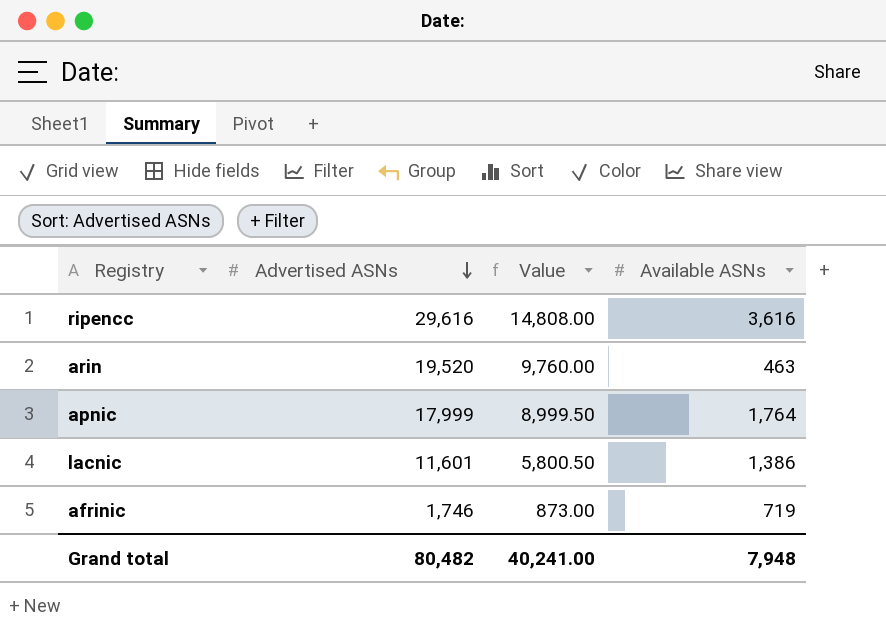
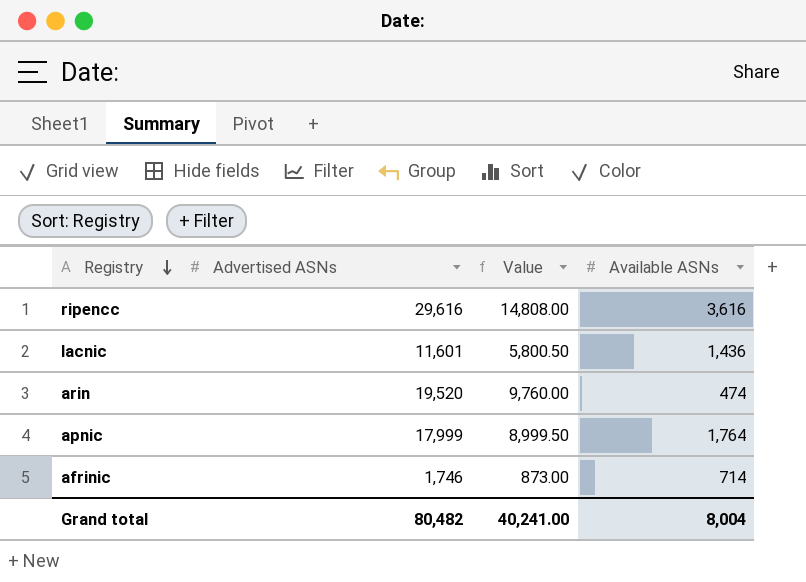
row order: Advertised ASNs descending -> Registry descending
lacnic | Available ASNs: 1,386 -> 1,436
arin | Available ASNs: 463 -> 474
afrinic | Available ASNs: 719 -> 714
Grand total | Available ASNs: 7,948 -> 8,004

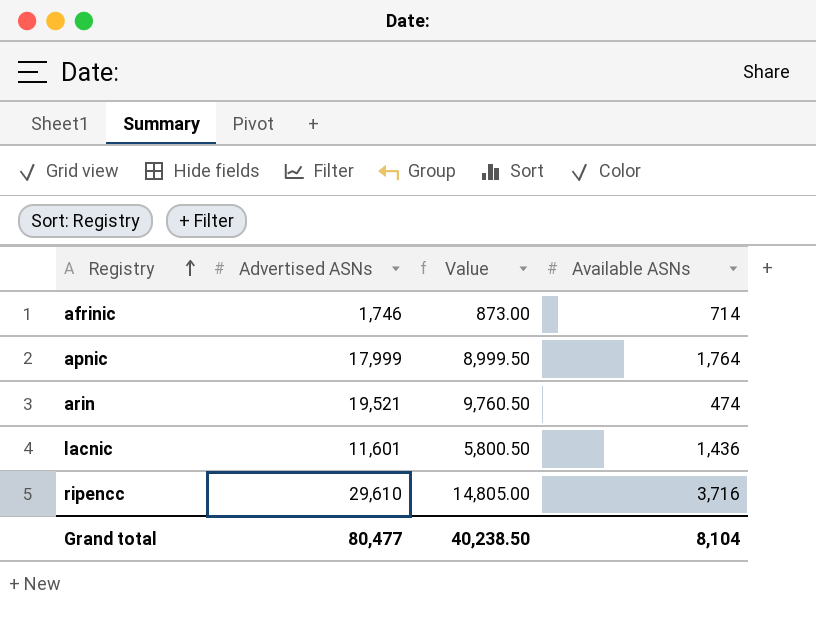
row order: Registry descending -> Registry ascending
arin | Advertised ASNs: 19,520 -> 19,521
arin | Value: 9,760.00 -> 9,760.50
ripencc | Advertised ASNs: 29,616 -> 29,610
ripencc | Value: 14,808.00 -> 14,805.00
ripencc | Available ASNs: 3,616 -> 3,716
Grand total | Advertised ASNs: 80,482 -> 80,477
Grand total | Value: 40,241.00 -> 40,238.50
Grand total | Available ASNs: 8,004 -> 8,104

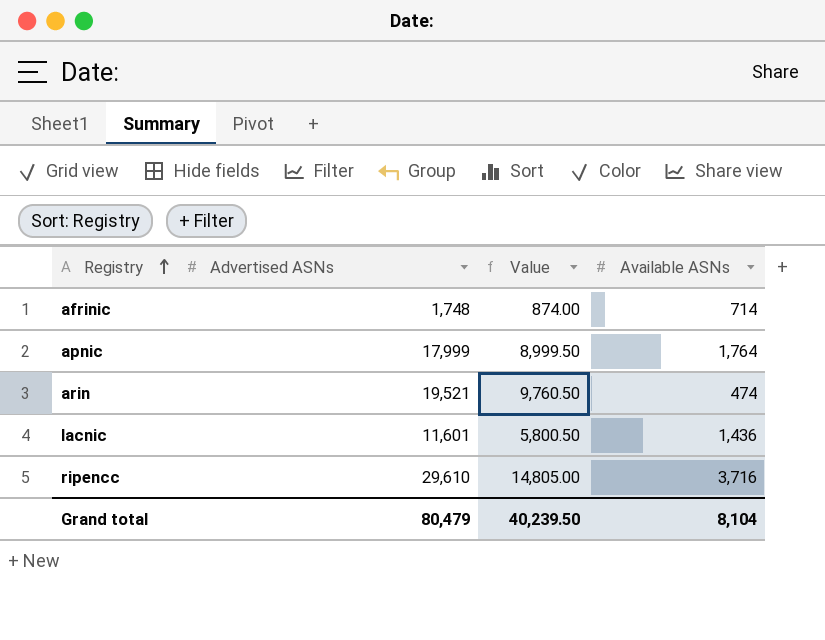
afrinic | Advertised ASNs: 1,746 -> 1,748
afrinic | Value: 873.00 -> 874.00
Grand total | Advertised ASNs: 80,477 -> 80,479
Grand total | Value: 40,238.50 -> 40,239.50

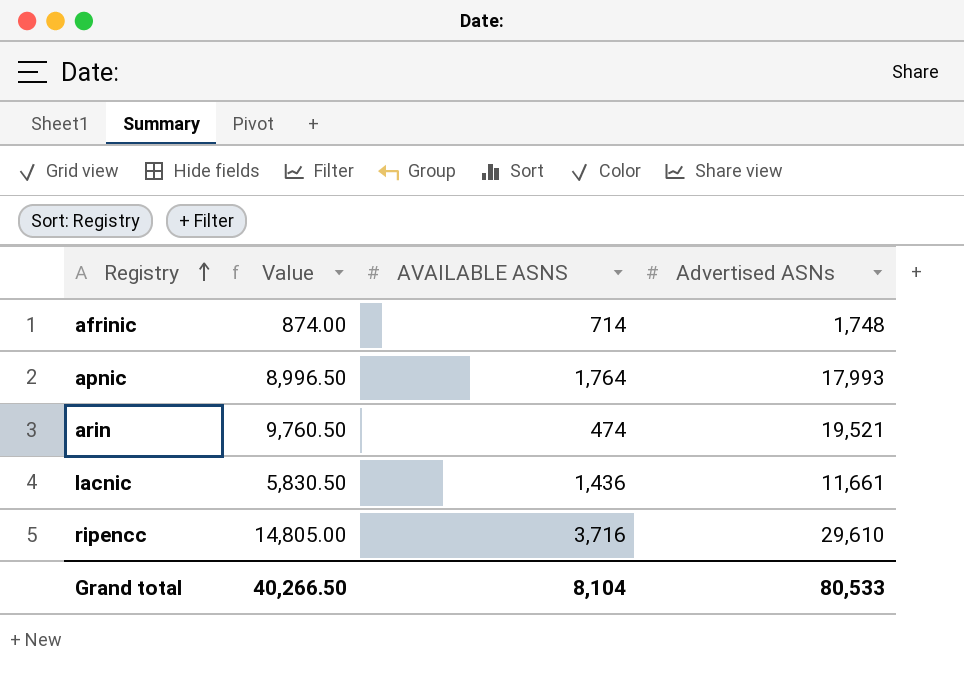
column name: Available ASNs -> AVAILABLE ASNS
column Advertised ASNs | position: 2 -> 4
apnic | Value: 8,999.50 -> 8,996.50
apnic | Advertised ASNs: 17,999 -> 17,993
lacnic | Value: 5,800.50 -> 5,830.50
lacnic | Advertised ASNs: 11,601 -> 11,661
Grand total | Value: 40,239.50 -> 40,266.50
Grand total | Advertised ASNs: 80,479 -> 80,533

